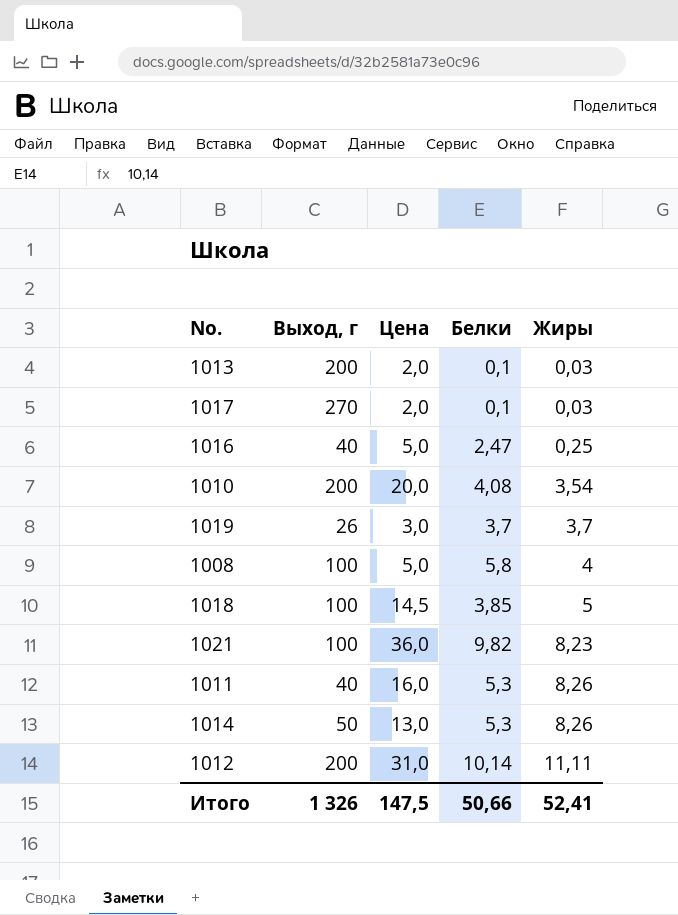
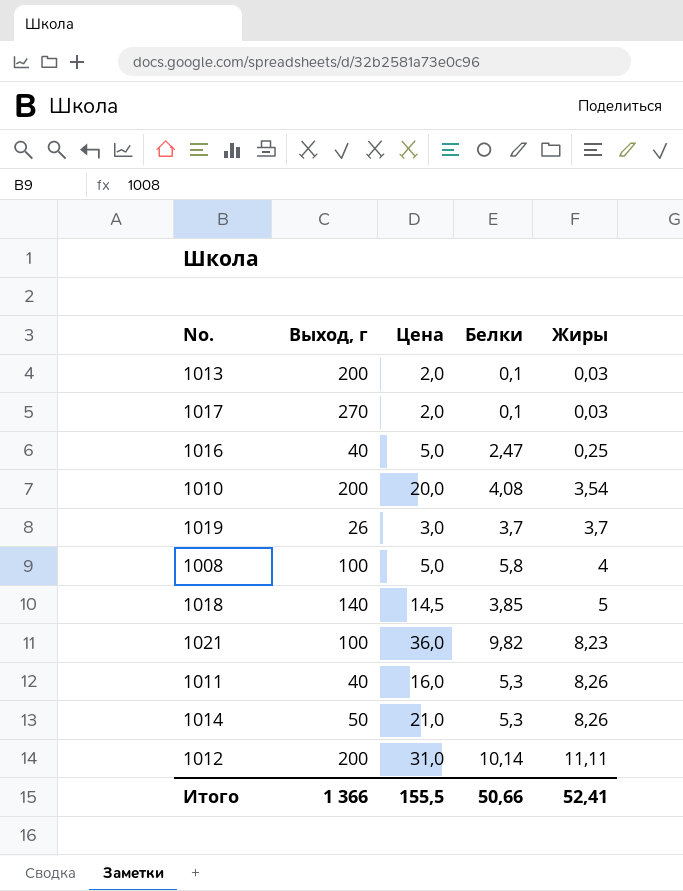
1018 | Выход, г: 100 -> 140
1014 | Цена: 13,0 -> 21,0
Итого | Выход, г: 1 326 -> 1 366
Итого | Цена: 147,5 -> 155,5

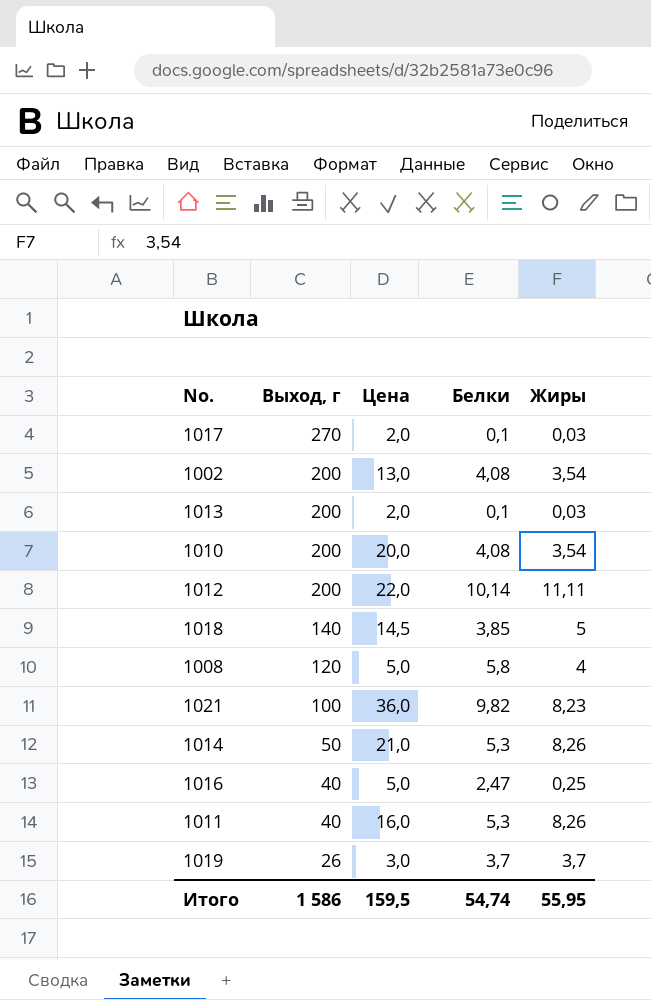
row order: Жиры ascending -> Выход, г descending
row 1002: none -> 200 | 13,0 | 4,08 | 3,54
1012 | Цена: 31,0 -> 22,0
1008 | Выход, г: 100 -> 120
Итого | Выход, г: 1 366 -> 1 586
Итого | Цена: 155,5 -> 159,5
Итого | Белки: 50,66 -> 54,74
Итого | Жиры: 52,41 -> 55,95

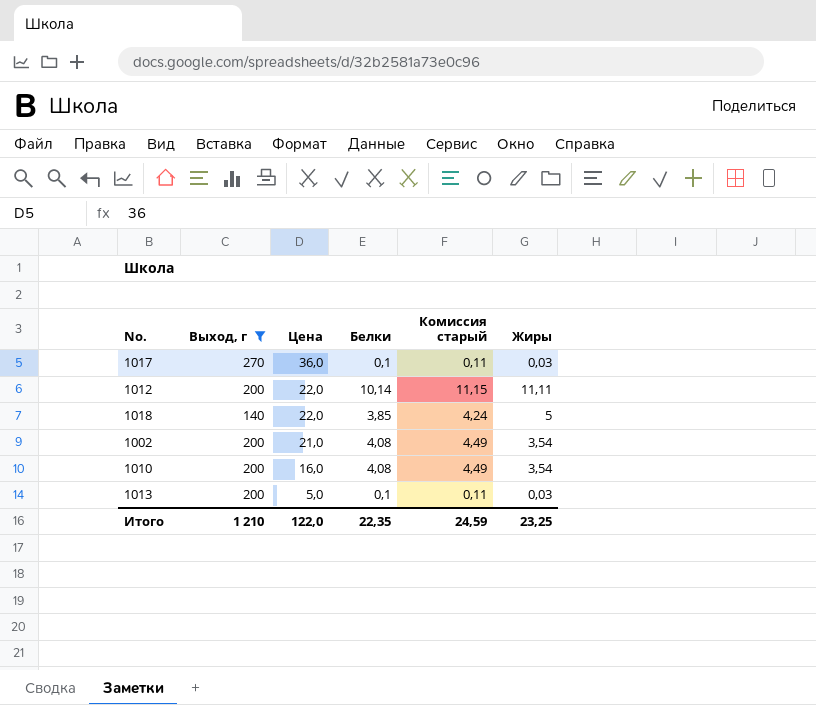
filter: none -> Выход, г >= 140
row order: Выход, г descending -> Цена descending
column Комиссия старый | formula: none -> [Белки] * 1,1
1017 | Цена: 2,0 -> 36,0
1018 | Цена: 14,5 -> 22,0
1002 | Цена: 13,0 -> 21,0
1010 | Цена: 20,0 -> 16,0
1013 | Цена: 2,0 -> 5,0
Итого | Выход, г: 1 586 -> 1 210
Итого | Цена: 159,5 -> 122,0
Итого | Белки: 54,74 -> 22,35
Итого | Жиры: 55,95 -> 23,25

